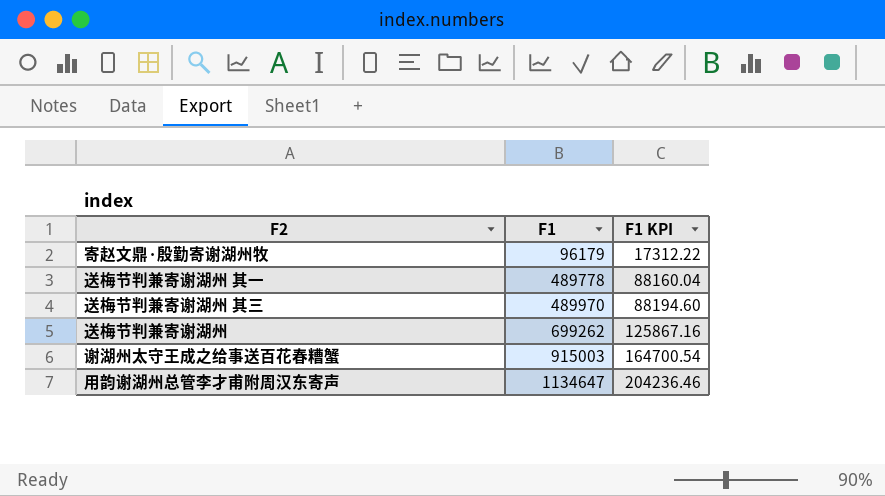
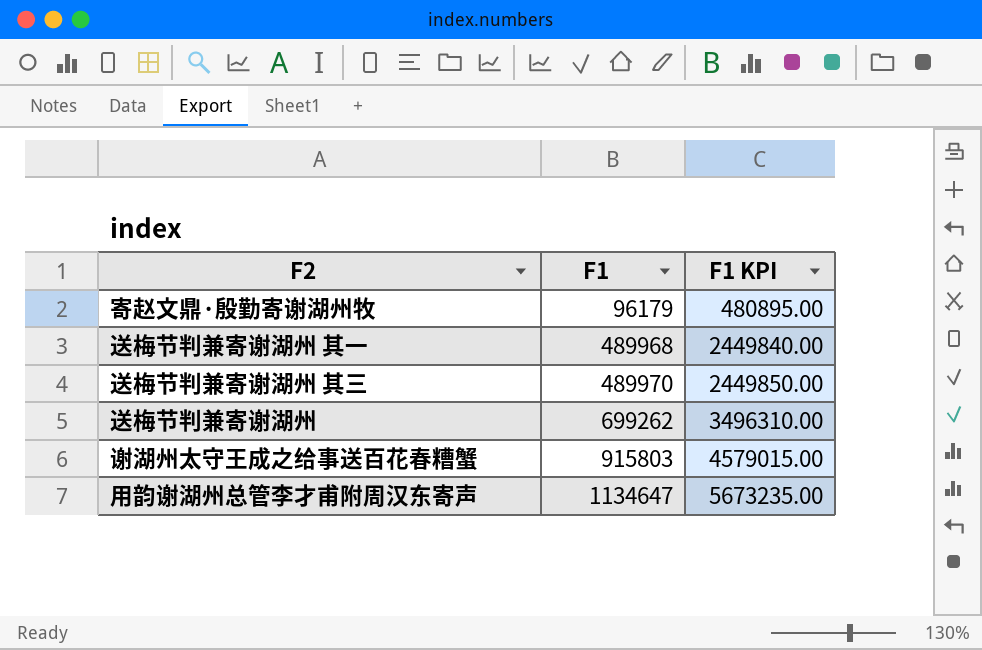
column F1 KPI | formula: [F1] * 0.18 -> [F1] * 5
送梅节判兼寄谢湖州 其一 | F1: 489778 -> 489968
谢湖州太守王成之给事送百花春糟蟹 | F1: 915003 -> 915803

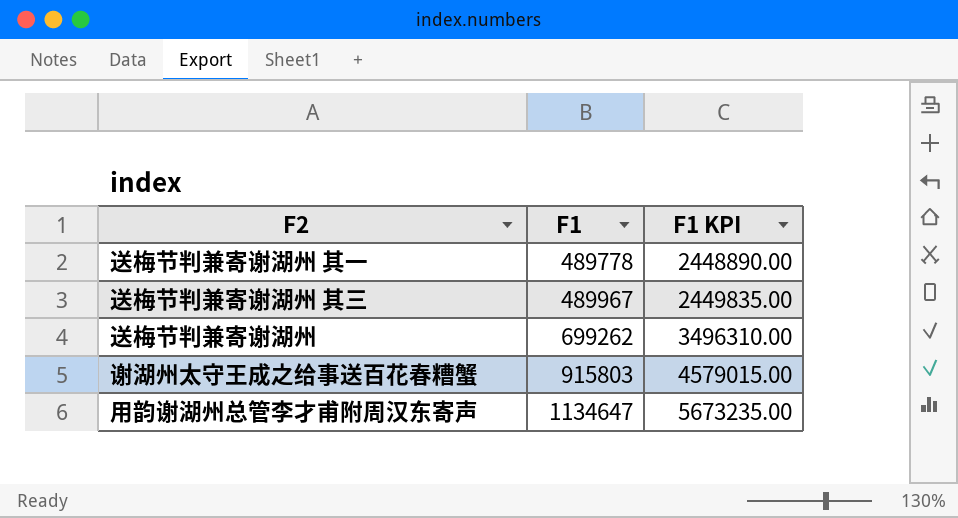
row 寄赵文鼎·殷勤寄谢湖州牧: 96179 | 480895.00 -> none
送梅节判兼寄谢湖州 其一 | F1: 489968 -> 489778
送梅节判兼寄谢湖州 其一 | F1 KPI: 2449840.00 -> 2448890.00
送梅节判兼寄谢湖州 其三 | F1: 489970 -> 489967
送梅节判兼寄谢湖州 其三 | F1 KPI: 2449850.00 -> 2449835.00

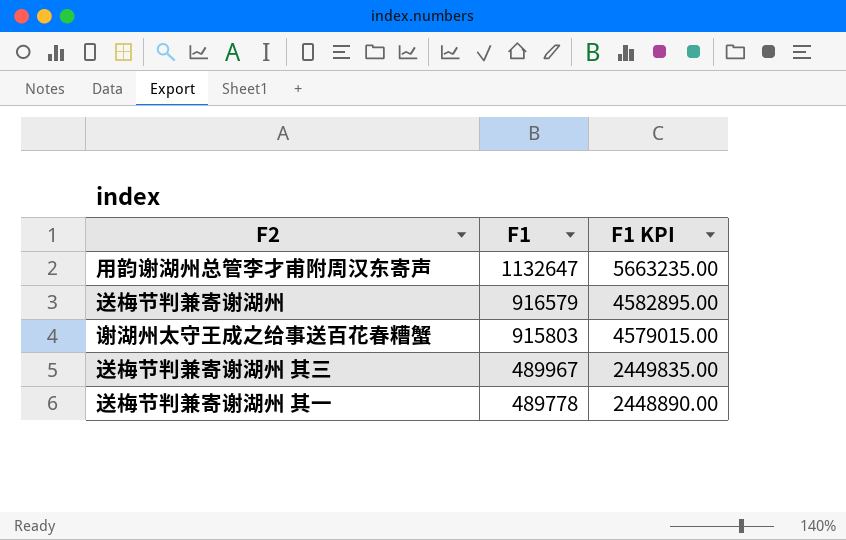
row order: F1 ascending -> F1 descending
用韵谢湖州总管李才甫附周汉东寄声 | F1: 1134647 -> 1132647
用韵谢湖州总管李才甫附周汉东寄声 | F1 KPI: 5673235.00 -> 5663235.00
送梅节判兼寄谢湖州 | F1: 699262 -> 916579
送梅节判兼寄谢湖州 | F1 KPI: 3496310.00 -> 4582895.00

